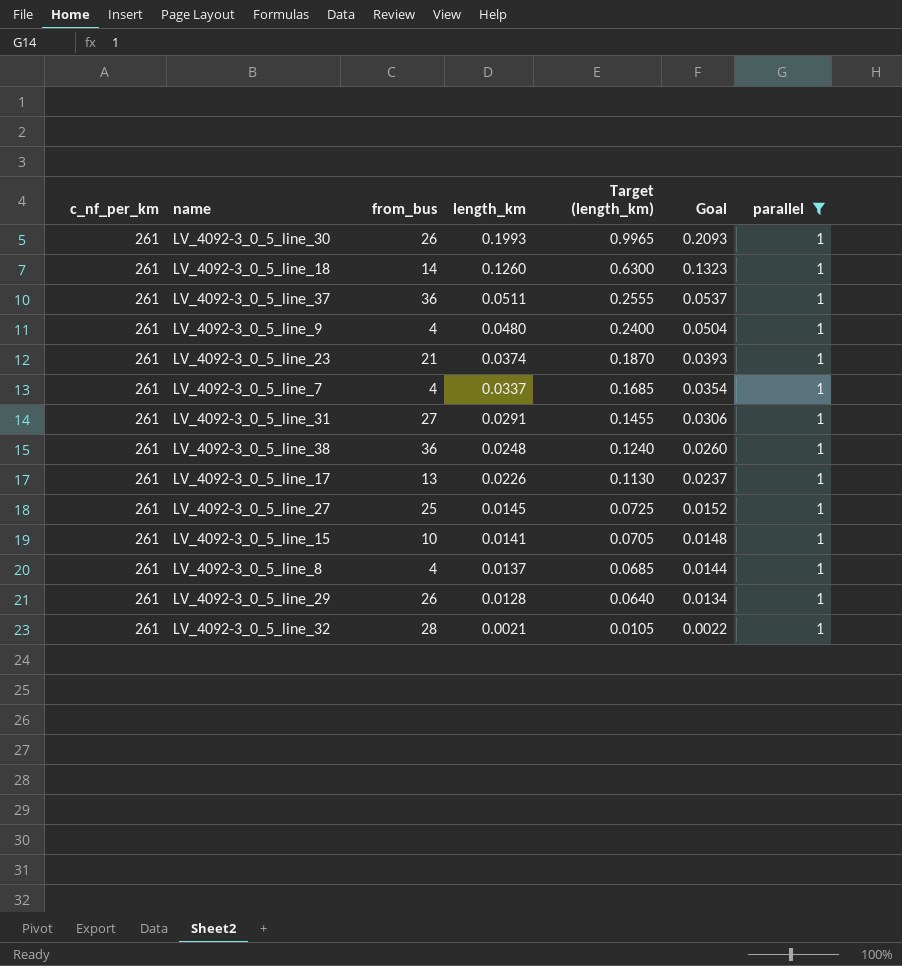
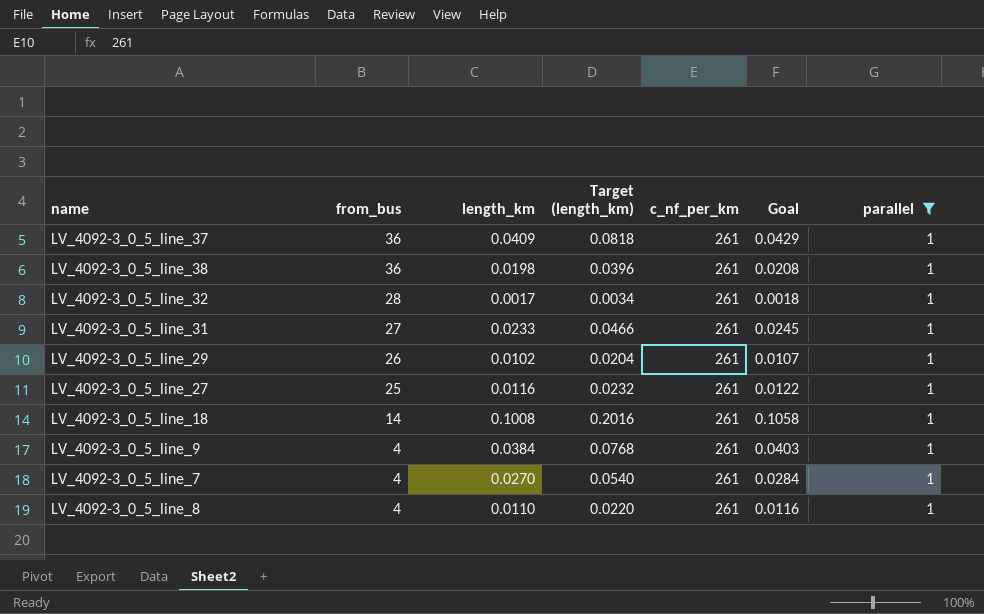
row order: length_km descending -> from_bus descending
column Target (length_km) | formula: [length_km] * 5 -> [length_km] * 2
column c_nf_per_km | position: 1 -> 5
row LV_4092-3_0_5_line_30: 261 | 26 | 0.1993 | 0.9965 | 0.2093 | 1 -> none
row LV_4092-3_0_5_line_23: 261 | 21 | 0.0374 | 0.1870 | 0.0393 | 1 -> none
row LV_4092-3_0_5_line_17: 261 | 13 | 0.0226 | 0.1130 | 0.0237 | 1 -> none
row LV_4092-3_0_5_line_15: 261 | 10 | 0.0141 | 0.0705 | 0.0148 | 1 -> none
LV_4092-3_0_5_line_37 | length_km: 0.0511 -> 0.0409
LV_4092-3_0_5_line_37 | Goal: 0.0537 -> 0.0429
LV_4092-3_0_5_line_38 | length_km: 0.0248 -> 0.0198
LV_4092-3_0_5_line_38 | Goal: 0.0260 -> 0.0208
LV_4092-3_0_5_line_32 | length_km: 0.0021 -> 0.0017
LV_4092-3_0_5_line_32 | Goal: 0.0022 -> 0.0018
LV_4092-3_0_5_line_31 | length_km: 0.0291 -> 0.0233
LV_4092-3_0_5_line_31 | Goal: 0.0306 -> 0.0245
LV_4092-3_0_5_line_29 | length_km: 0.0128 -> 0.0102
LV_4092-3_0_5_line_29 | Goal: 0.0134 -> 0.0107
LV_4092-3_0_5_line_27 | length_km: 0.0145 -> 0.0116
LV_4092-3_0_5_line_27 | Goal: 0.0152 -> 0.0122
LV_4092-3_0_5_line_18 | length_km: 0.1260 -> 0.1008
LV_4092-3_0_5_line_18 | Goal: 0.1323 -> 0.1058
LV_4092-3_0_5_line_9 | length_km: 0.0480 -> 0.0384
LV_4092-3_0_5_line_9 | Goal: 0.0504 -> 0.0403
LV_4092-3_0_5_line_7 | length_km: 0.0337 -> 0.0270
LV_4092-3_0_5_line_7 | Goal: 0.0354 -> 0.0284
LV_4092-3_0_5_line_8 | length_km: 0.0137 -> 0.0110
LV_4092-3_0_5_line_8 | Goal: 0.0144 -> 0.0116

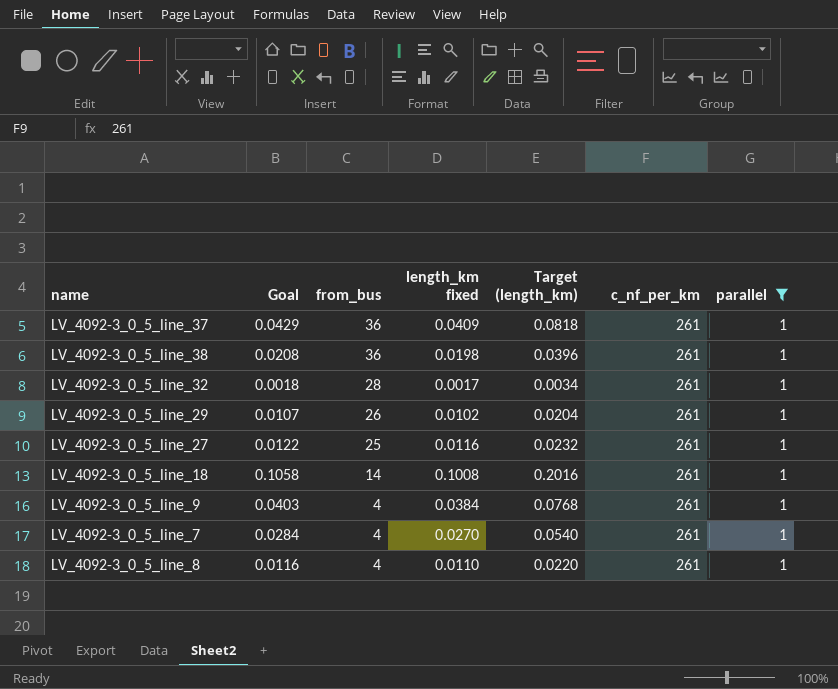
column Goal | position: 6 -> 2
column name: length_km -> length_km fixed
row LV_4092-3_0_5_line_31: 27 | 0.0233 | 0.0466 | 261 | 0.0245 | 1 -> none

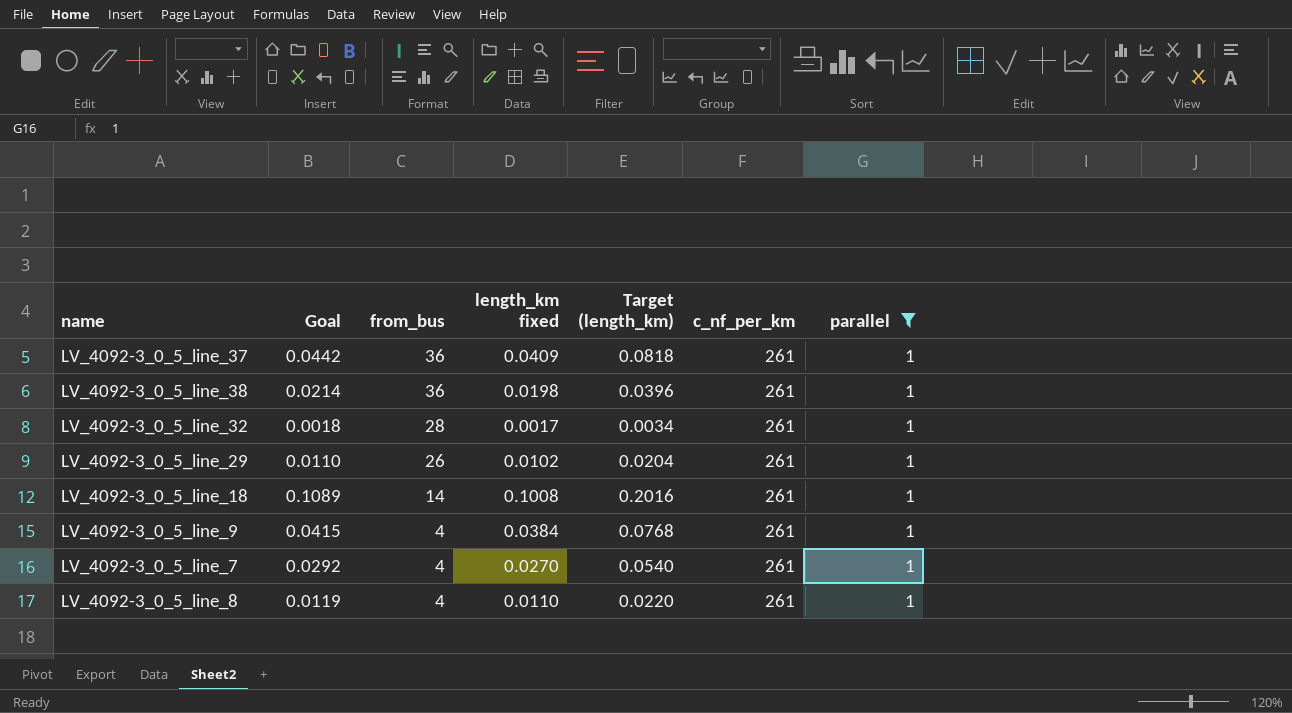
column Goal | formula: [length_km fixed] * 1.05 -> [length_km fixed] * 1.08
row LV_4092-3_0_5_line_27: 0.0122 | 25 | 0.0116 | 0.0232 | 261 | 1 -> none

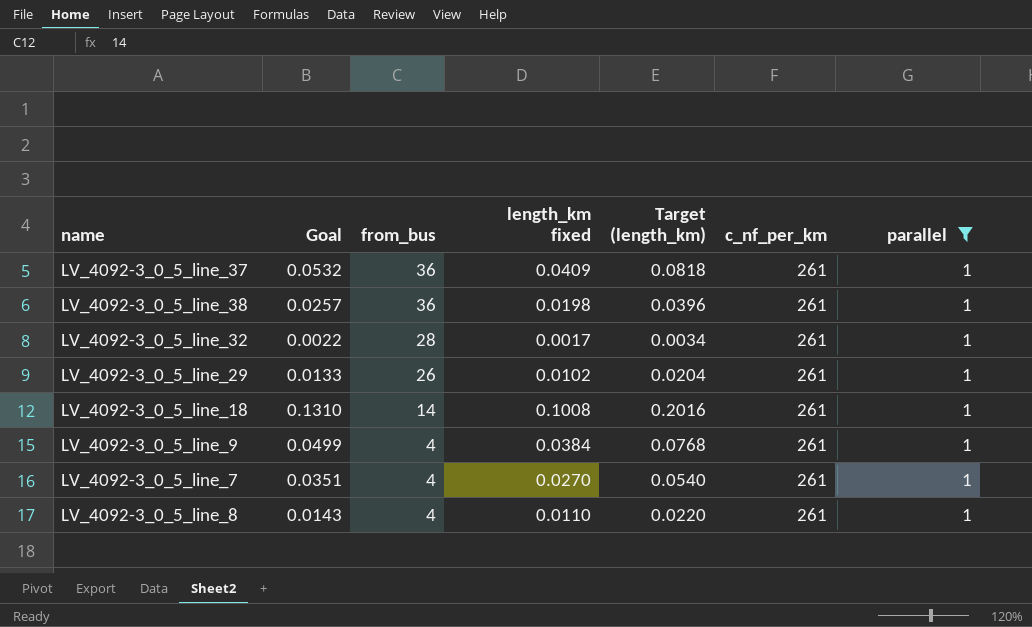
column Goal | formula: [length_km fixed] * 1.08 -> [length_km fixed] * 1.3

